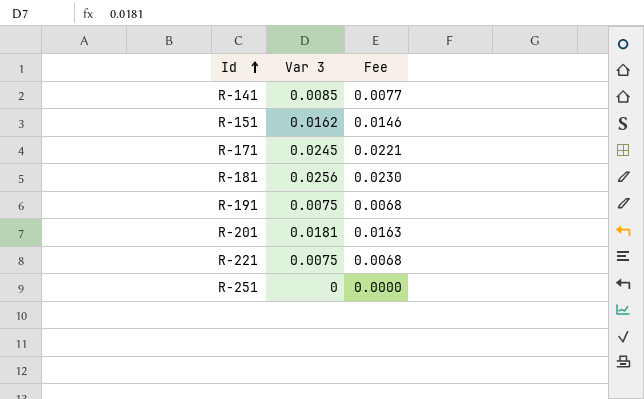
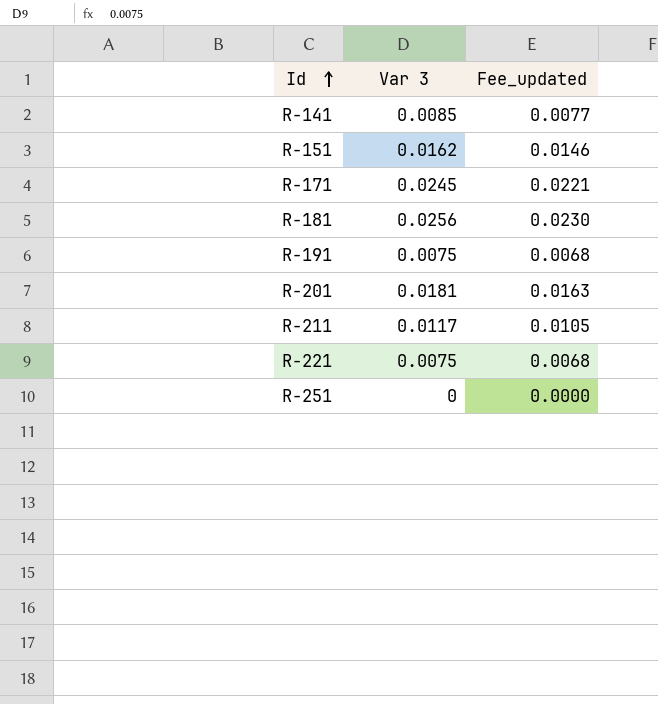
column name: Fee -> Fee_updated
row R-211: none -> 0.0117 | 0.0105

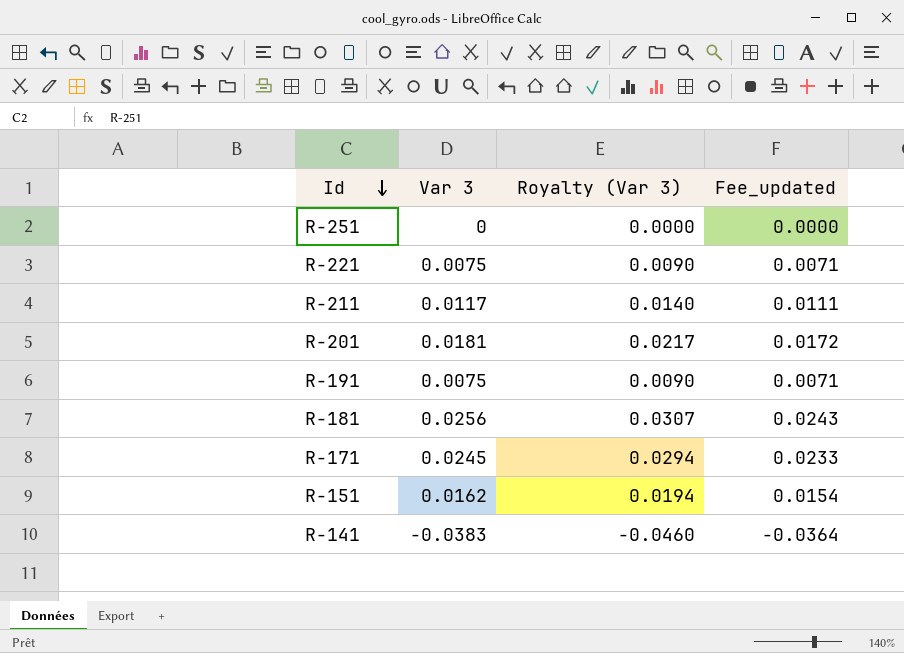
row order: Id ascending -> Id descending
column Royalty (Var 3) | formula: none -> [Var 3] * 1.2
column Fee_updated | formula: [Var 3] * 0.9 -> [Var 3] * 0.95
R-141 | Var 3: 0.0085 -> -0.0383

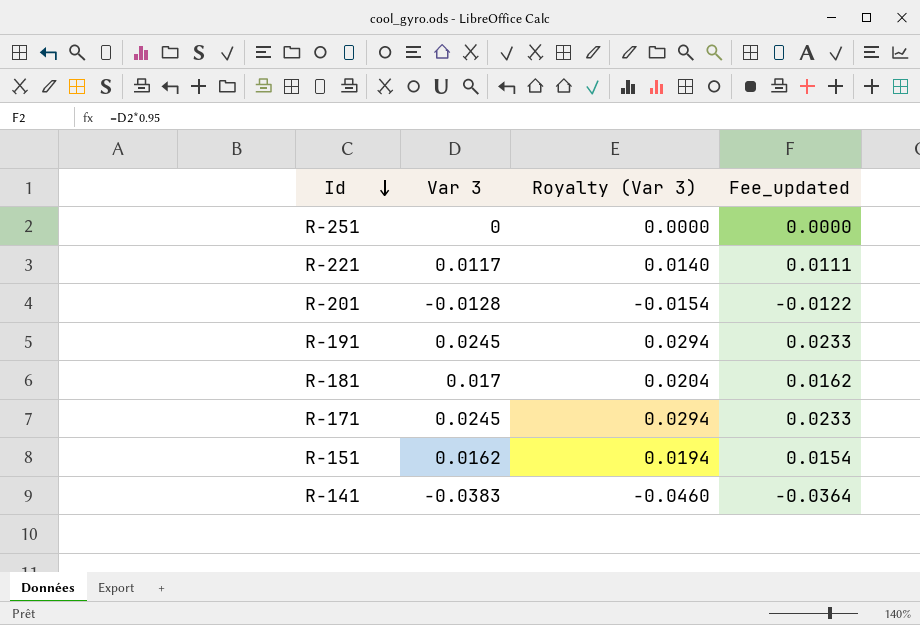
row R-211: 0.0117 | 0.0140 | 0.0111 -> none
R-221 | Var 3: 0.0075 -> 0.0117
R-221 | Royalty (Var 3): 0.0090 -> 0.0140
R-221 | Fee_updated: 0.0071 -> 0.0111
R-201 | Var 3: 0.0181 -> -0.0128
R-201 | Royalty (Var 3): 0.0217 -> -0.0154
R-201 | Fee_updated: 0.0172 -> -0.0122
R-191 | Var 3: 0.0075 -> 0.0245
R-191 | Royalty (Var 3): 0.0090 -> 0.0294
R-191 | Fee_updated: 0.0071 -> 0.0233
R-181 | Var 3: 0.0256 -> 0.017
R-181 | Royalty (Var 3): 0.0307 -> 0.0204
R-181 | Fee_updated: 0.0243 -> 0.0162

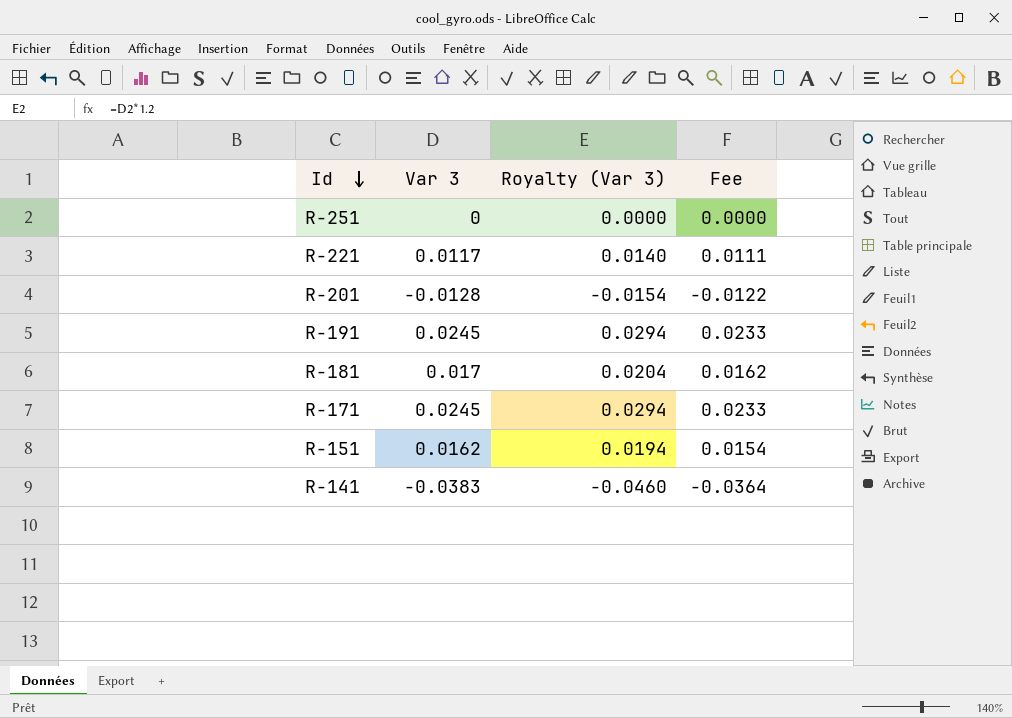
column name: Fee_updated -> Fee

